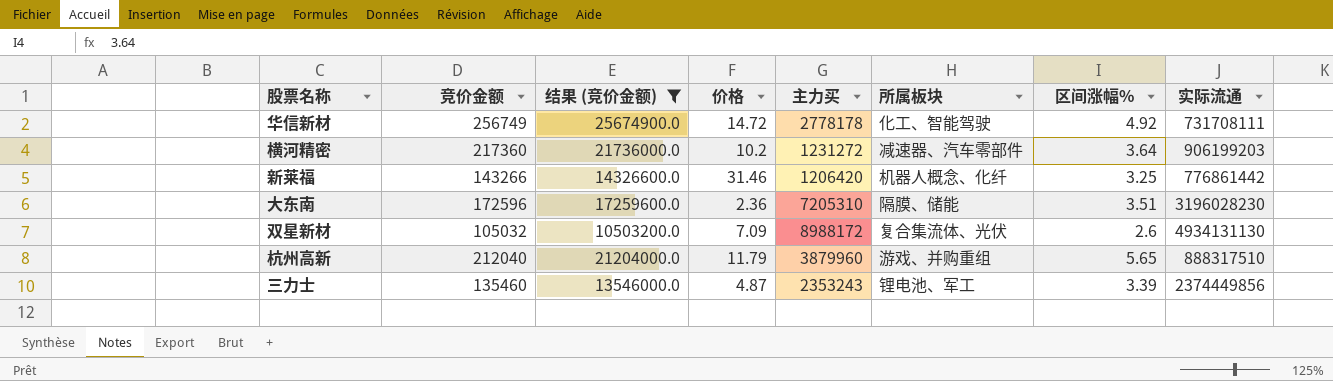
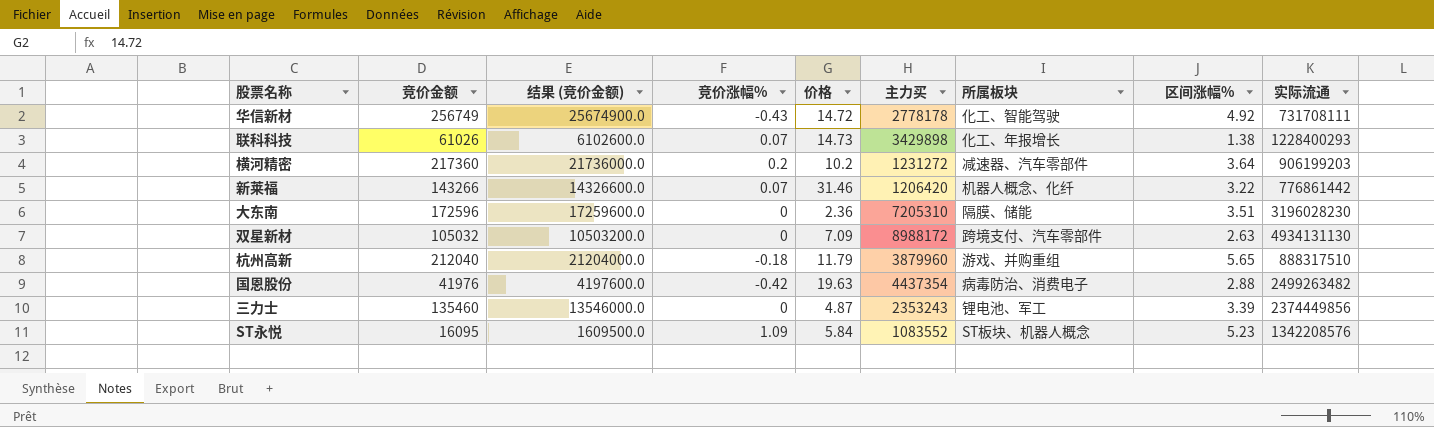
filter: 结果 (竞价金额) >= 10503200.0 -> none
column 竞价涨幅% | position: none -> 4
新莱福 | 区间涨幅%: 3.25 -> 3.22
双星新材 | 所属板块: 复合集流体、光伏 -> 跨境支付、汽车零部件
双星新材 | 区间涨幅%: 2.6 -> 2.63

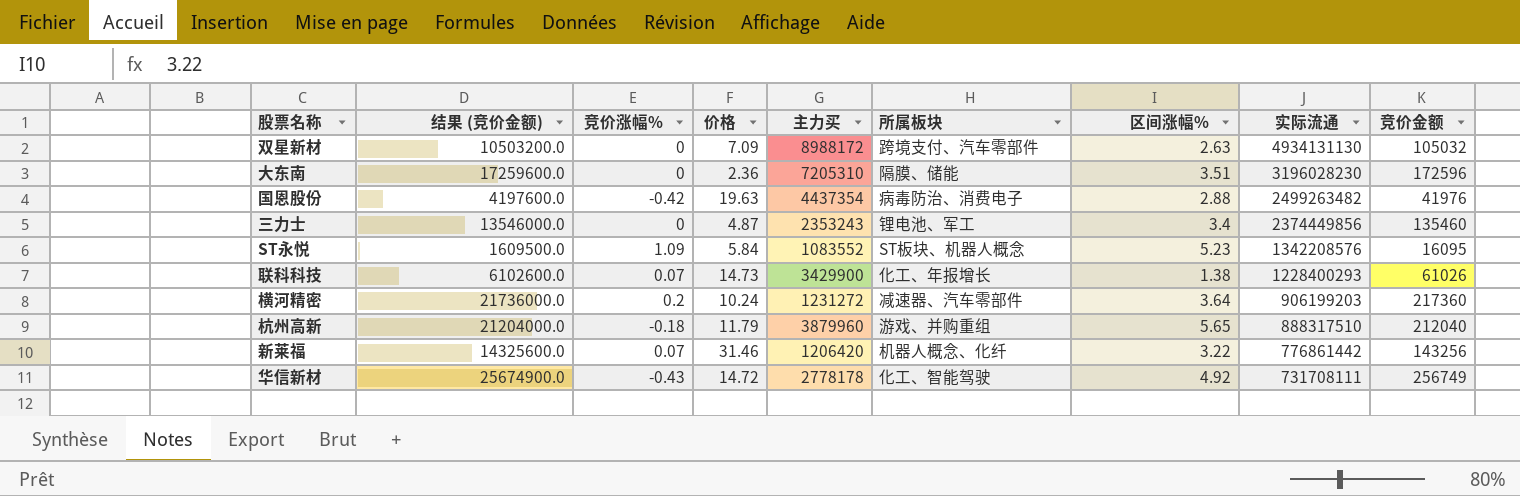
row order: none -> 实际流通 descending
column 竞价金额 | position: 2 -> 9
三力士 | 区间涨幅%: 3.39 -> 3.4
联科科技 | 主力买: 3429898 -> 3429900
横河精密 | 价格: 10.2 -> 10.24
新莱福 | 结果 (竞价金额): 14326600.0 -> 14325600.0
新莱福 | 竞价金额: 143266 -> 143256

